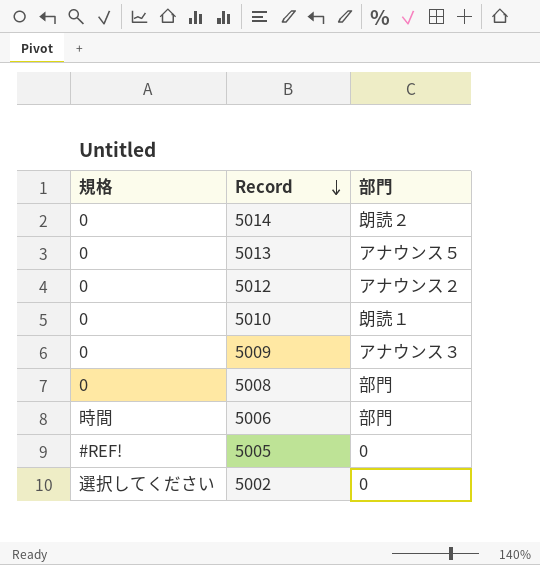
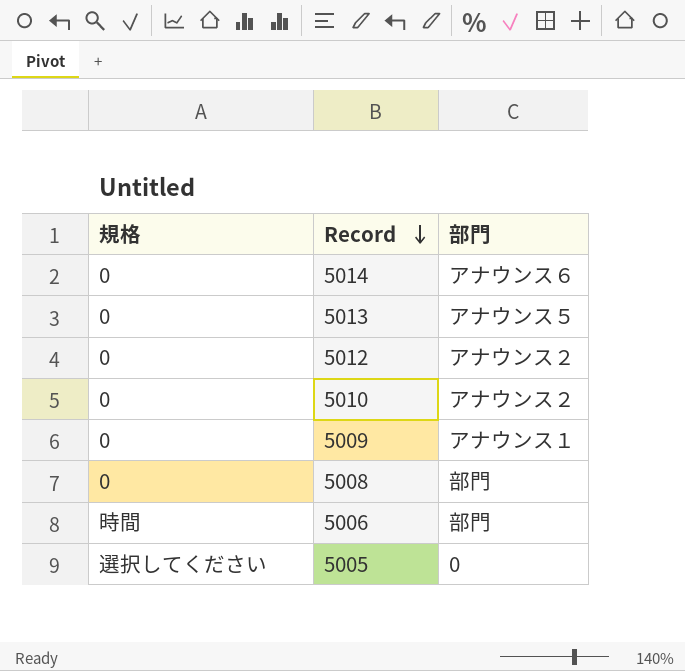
row 5002: 選択してください | 0 -> none
5014 | 部門: 朗読２ -> アナウンス６
5010 | 部門: 朗読１ -> アナウンス２
5009 | 部門: アナウンス３ -> アナウンス１
5005 | 規格: #REF! -> 選択してください

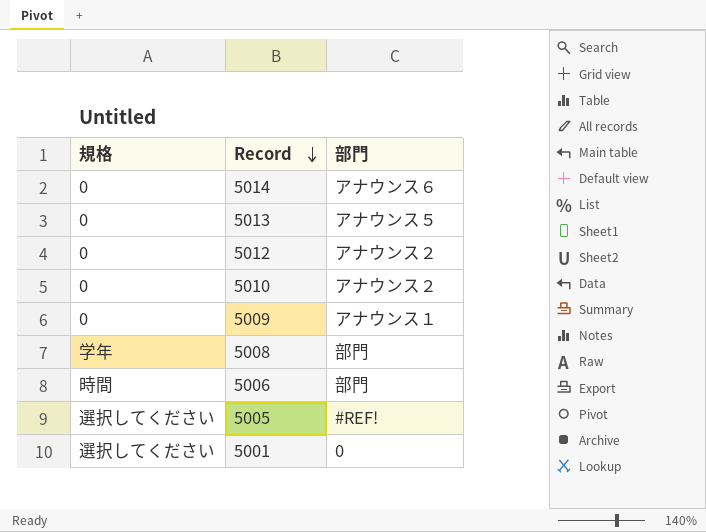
5008 | 規格: 0 -> 学年
5005 | 部門: 0 -> #REF!
row 5001: none -> 選択してください | 0

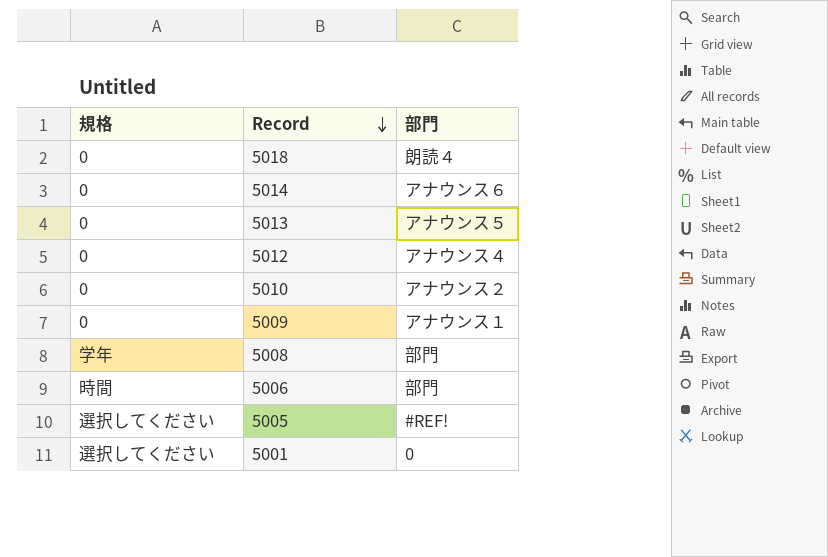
row 5018: none -> 0 | 朗読４
5012 | 部門: アナウンス２ -> アナウンス４

